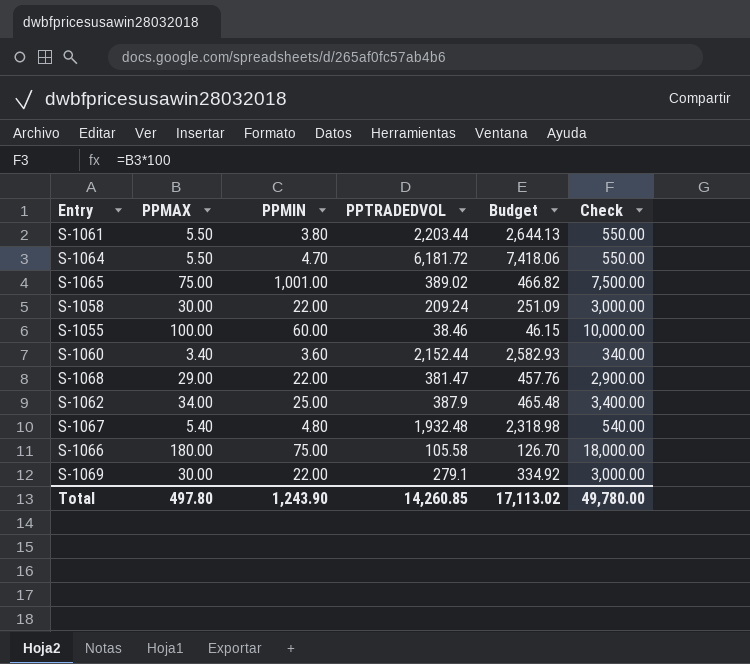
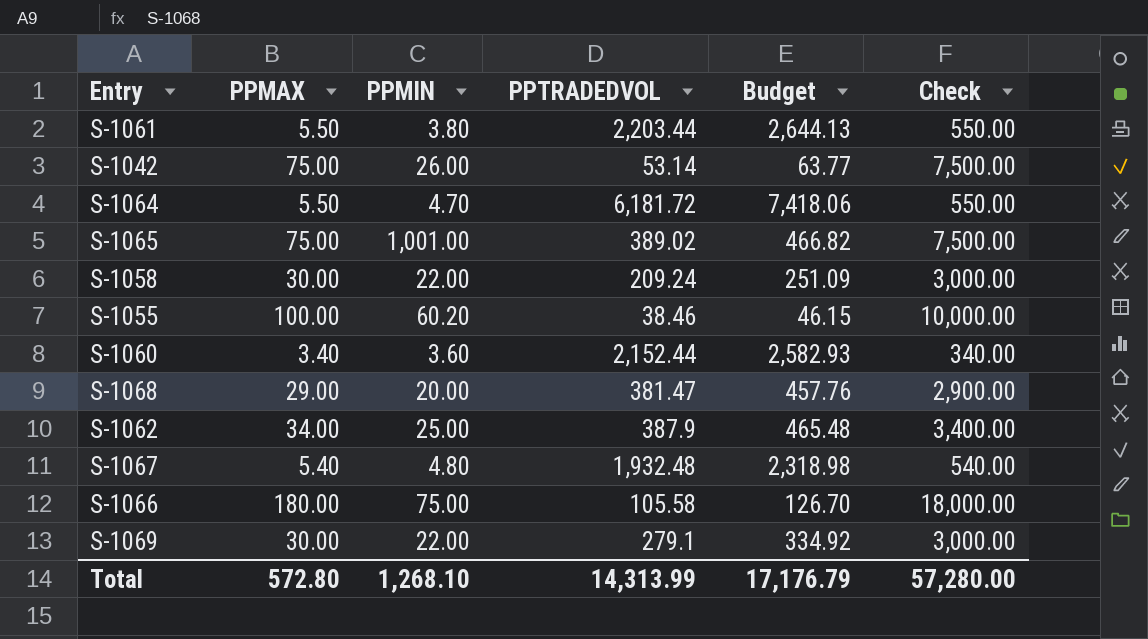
row S-1042: none -> 75.00 | 26.00 | 53.14 | 63.77 | 7,500.00
S-1055 | PPMIN: 60.00 -> 60.20
S-1068 | PPMIN: 22.00 -> 20.00
Total | PPMAX: 497.80 -> 572.80
Total | PPMIN: 1,243.90 -> 1,268.10
Total | PPTRADEDVOL: 14,260.85 -> 14,313.99
Total | Budget: 17,113.02 -> 17,176.79
Total | Check: 49,780.00 -> 57,280.00

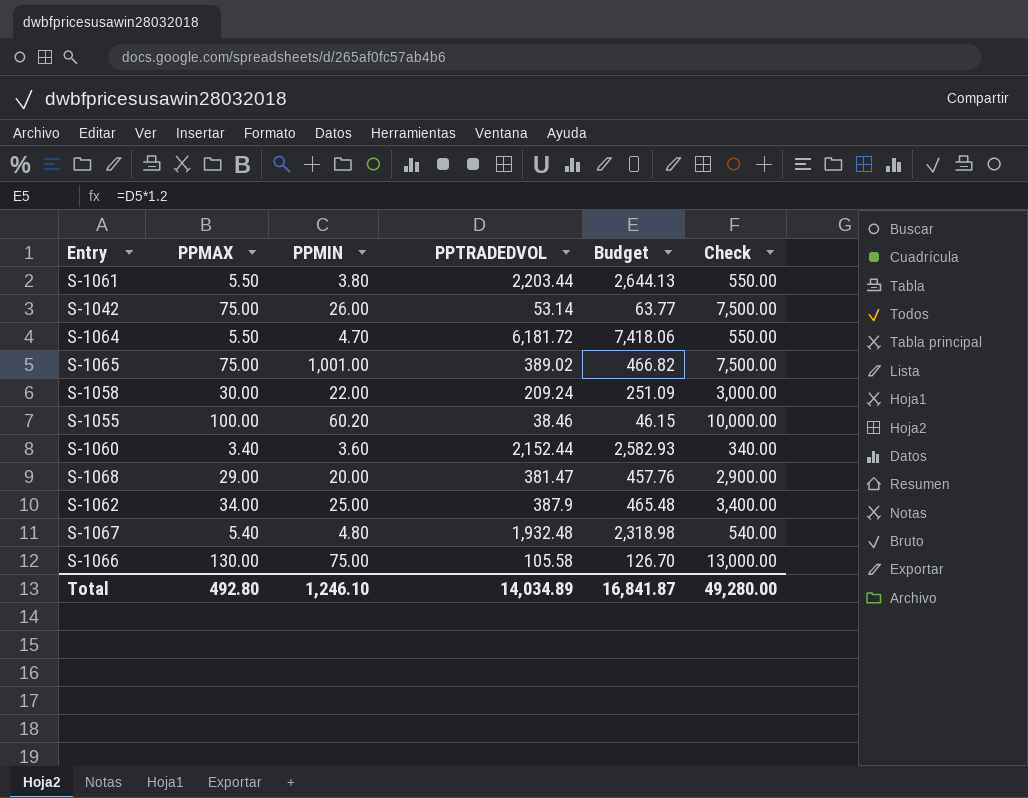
row S-1069: 30.00 | 22.00 | 279.1 | 334.92 | 3,000.00 -> none
S-1066 | PPMAX: 180.00 -> 130.00
S-1066 | Check: 18,000.00 -> 13,000.00
Total | PPMAX: 572.80 -> 492.80
Total | PPMIN: 1,268.10 -> 1,246.10
Total | PPTRADEDVOL: 14,313.99 -> 14,034.89
Total | Budget: 17,176.79 -> 16,841.87
Total | Check: 57,280.00 -> 49,280.00

